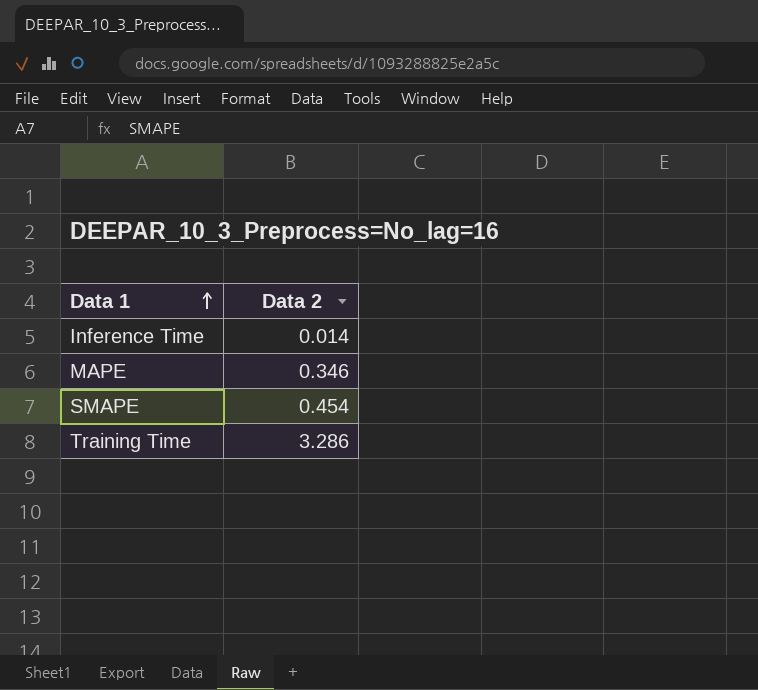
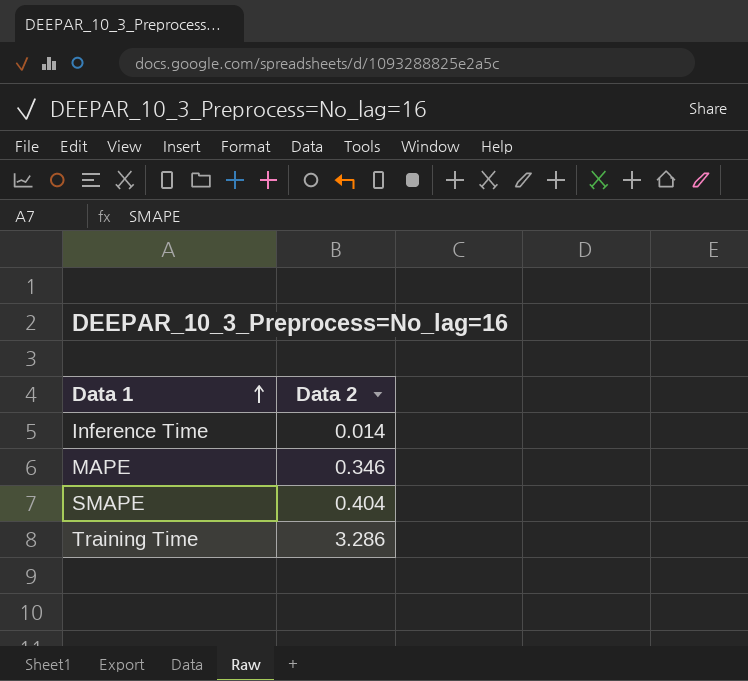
SMAPE | Data 2: 0.454 -> 0.404

